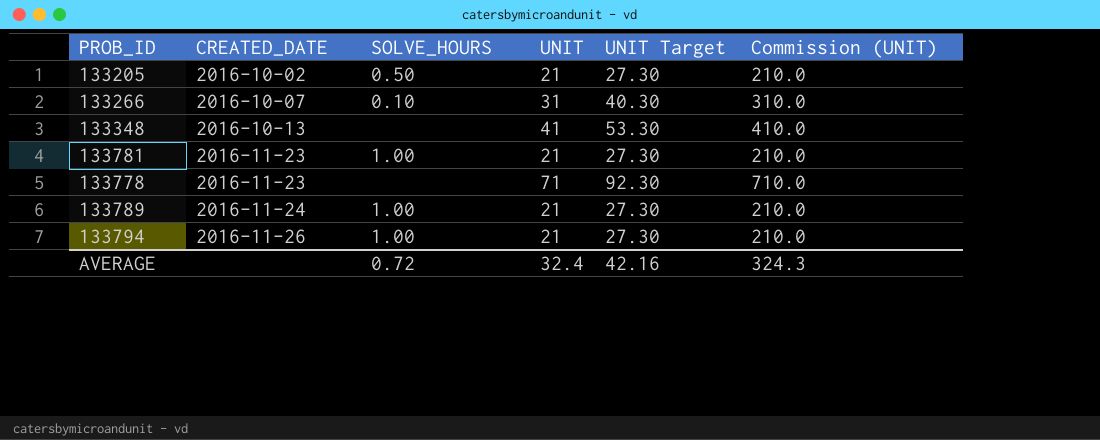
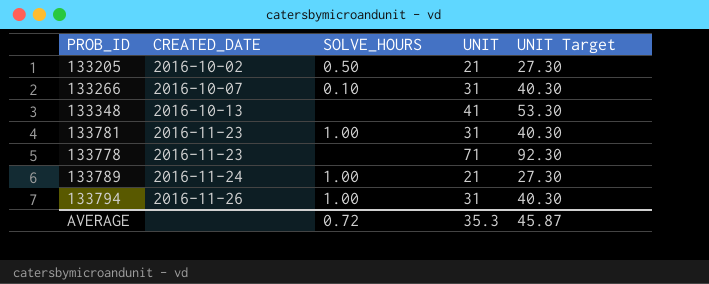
column Commission (UNIT) | formula: [UNIT] * 10 -> none
133781 | UNIT: 21 -> 31
133781 | UNIT Target: 27.30 -> 40.30
133794 | UNIT: 21 -> 31
133794 | UNIT Target: 27.30 -> 40.30
AVERAGE | UNIT: 32.4 -> 35.3
AVERAGE | UNIT Target: 42.16 -> 45.87

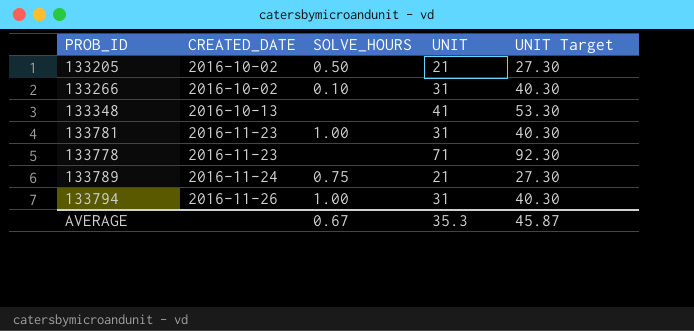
133266 | CREATED_DATE: 2016-10-07 -> 2016-10-02
133789 | SOLVE_HOURS: 1.00 -> 0.75
AVERAGE | SOLVE_HOURS: 0.72 -> 0.67

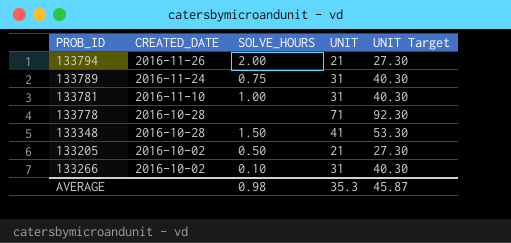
row order: CREATED_DATE ascending -> CREATED_DATE descending
133794 | SOLVE_HOURS: 1.00 -> 2.00
133794 | UNIT: 31 -> 21
133794 | UNIT Target: 40.30 -> 27.30
133789 | UNIT: 21 -> 31
133789 | UNIT Target: 27.30 -> 40.30
133781 | CREATED_DATE: 2016-11-23 -> 2016-11-10
133778 | CREATED_DATE: 2016-11-23 -> 2016-10-28
133348 | CREATED_DATE: 2016-10-13 -> 2016-10-28
133348 | SOLVE_HOURS: none -> 1.50
AVERAGE | SOLVE_HOURS: 0.67 -> 0.98

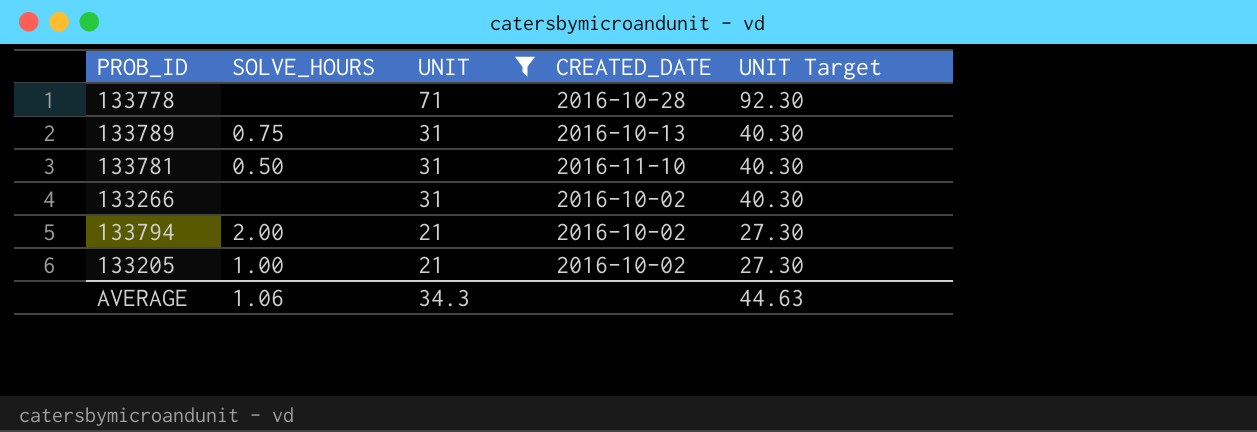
filter: none -> UNIT != 41
row order: CREATED_DATE descending -> UNIT descending
column CREATED_DATE | position: 2 -> 4
133789 | CREATED_DATE: 2016-11-24 -> 2016-10-13
133781 | SOLVE_HOURS: 1.00 -> 0.50
133266 | SOLVE_HOURS: 0.10 -> none
133794 | CREATED_DATE: 2016-11-26 -> 2016-10-02
133205 | SOLVE_HOURS: 0.50 -> 1.00
AVERAGE | SOLVE_HOURS: 0.98 -> 1.06
AVERAGE | UNIT: 35.3 -> 34.3
AVERAGE | UNIT Target: 45.87 -> 44.63

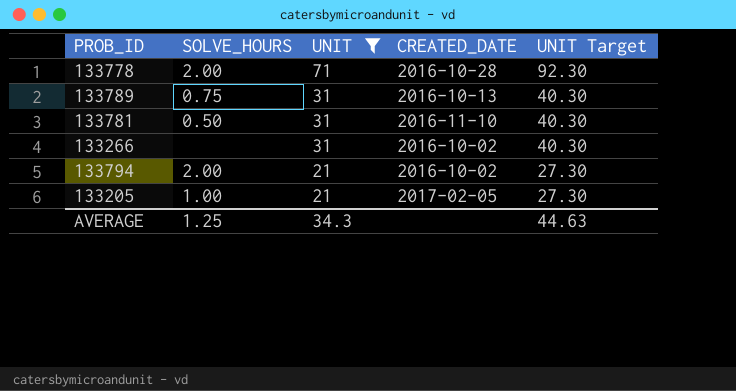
133778 | SOLVE_HOURS: none -> 2.00
133205 | CREATED_DATE: 2016-10-02 -> 2017-02-05
AVERAGE | SOLVE_HOURS: 1.06 -> 1.25

